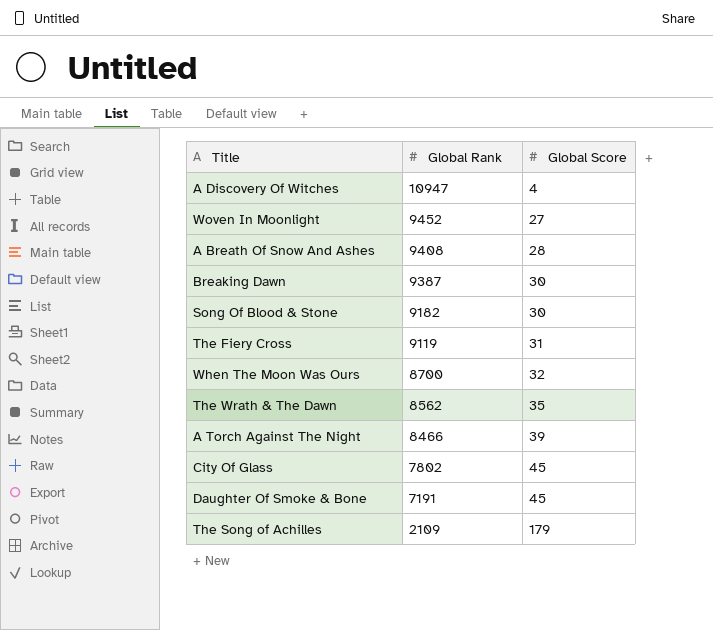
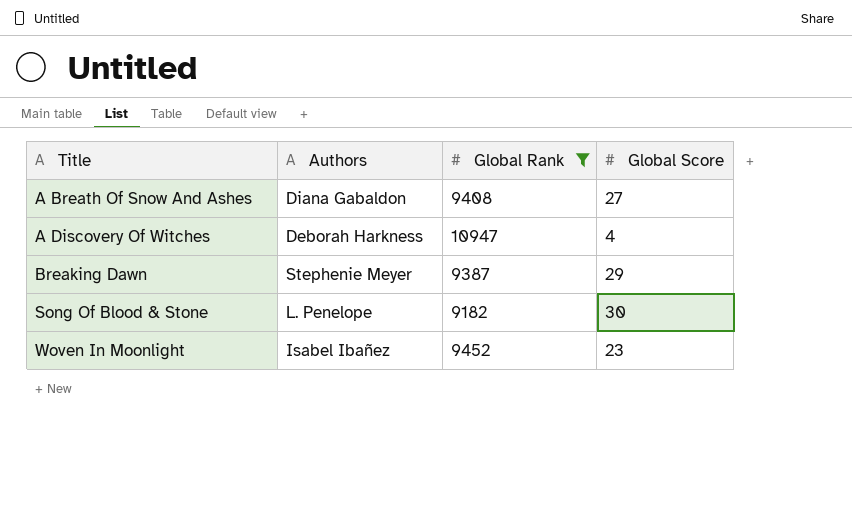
filter: none -> Global Rank >= 9182
row order: Global Rank descending -> Title ascending
column Authors | position: none -> 2
A Breath Of Snow And Ashes | Global Score: 28 -> 27
Breaking Dawn | Global Score: 30 -> 29
Woven In Moonlight | Global Score: 27 -> 23

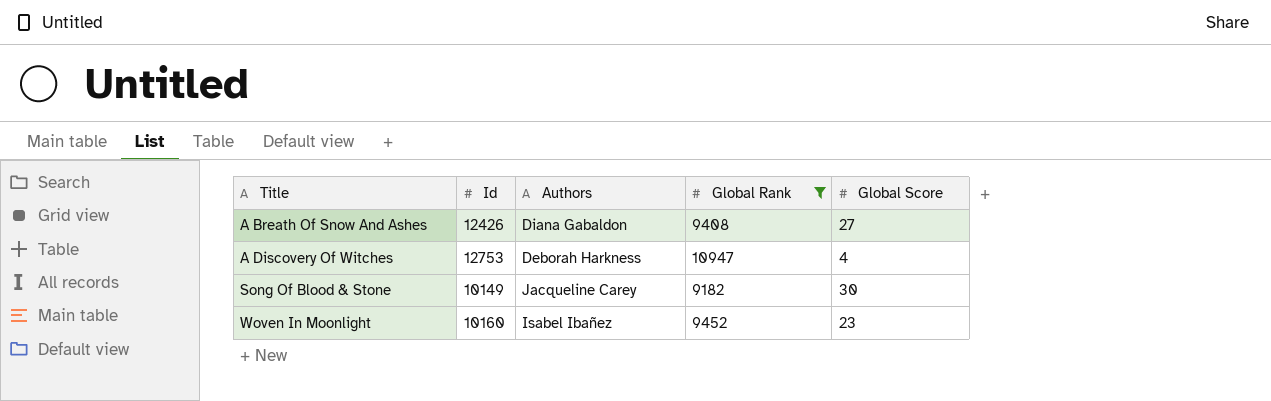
column Id | position: none -> 2
row Breaking Dawn: Stephenie Meyer | 9387 | 29 -> none
Song Of Blood & Stone | Authors: L. Penelope -> Jacqueline Carey

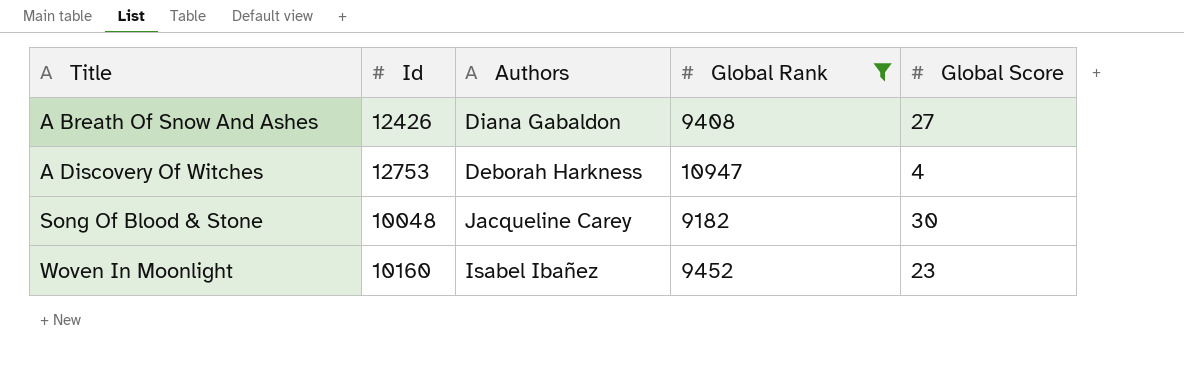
Song Of Blood & Stone | Id: 10149 -> 10048

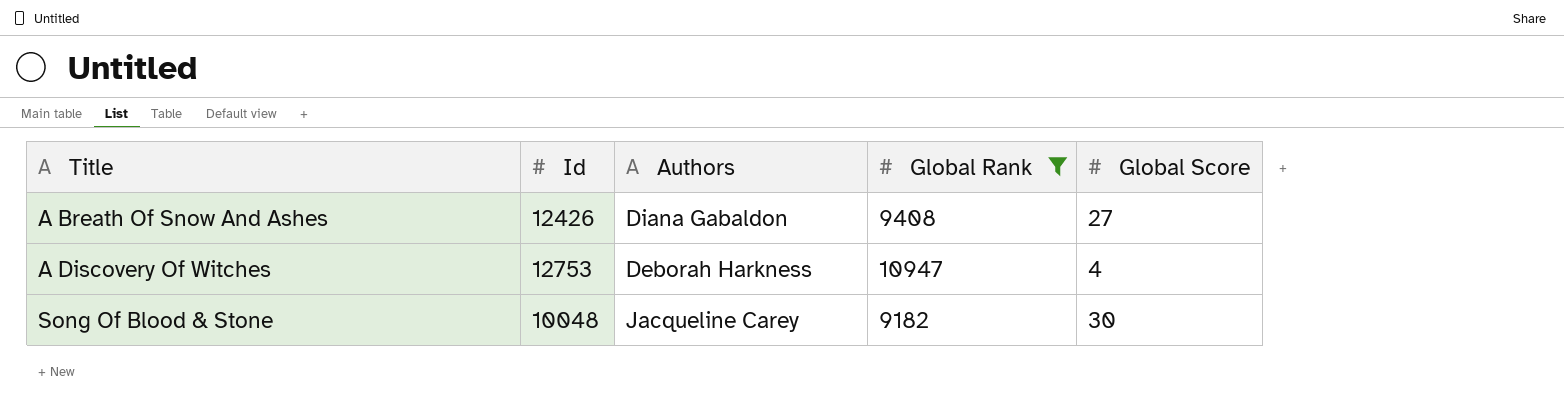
row Woven In Moonlight: 10160 | Isabel Ibañez | 9452 | 23 -> none

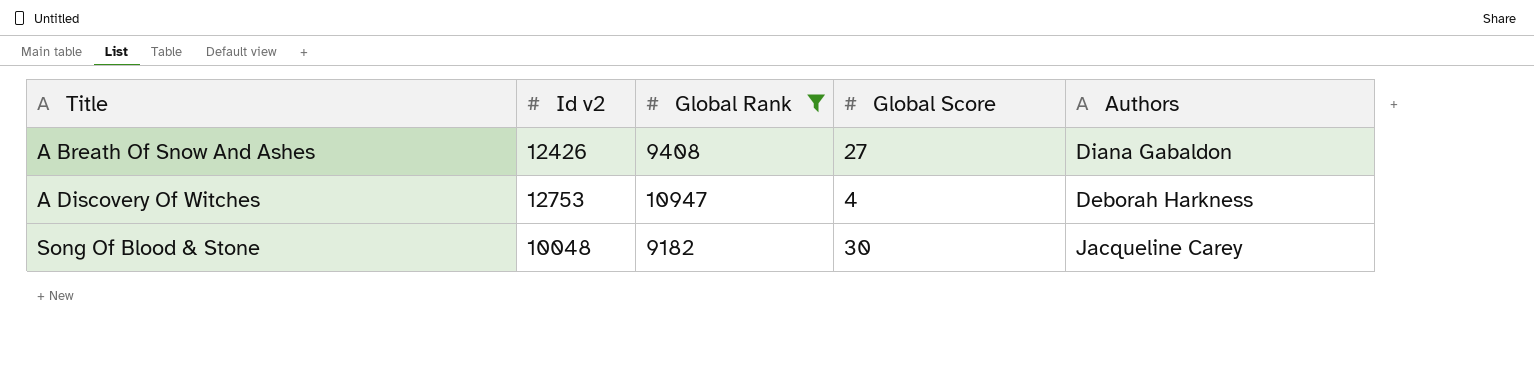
column name: Id -> Id v2
column Authors | position: 3 -> 5

